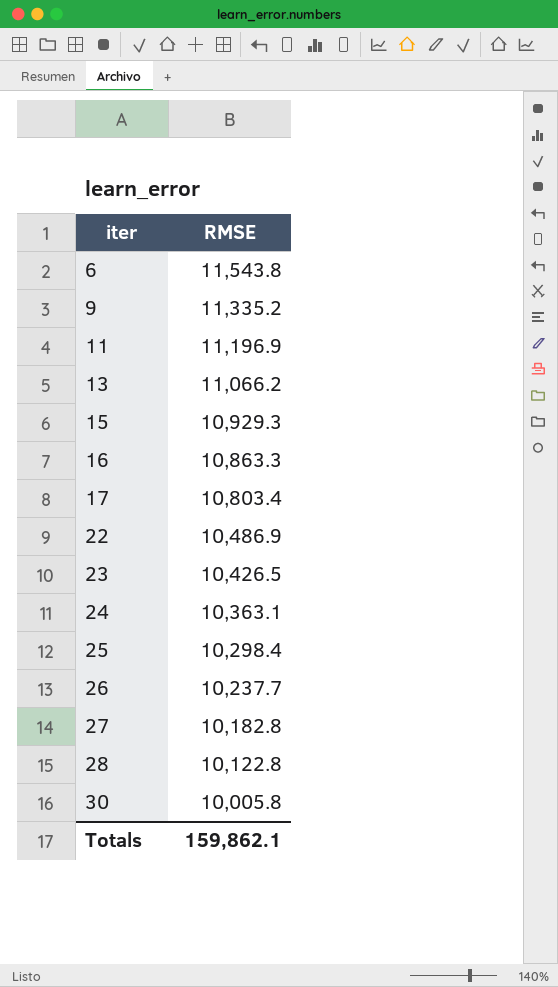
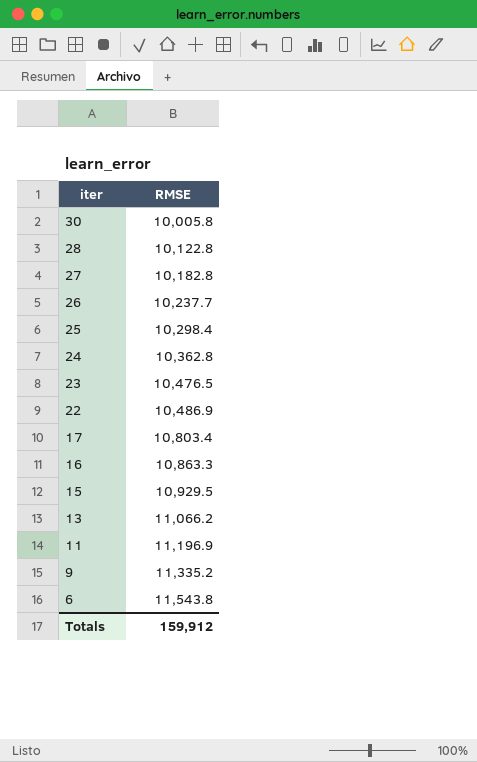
row order: iter ascending -> iter descending
24 | RMSE: 10,363.1 -> 10,362.8
23 | RMSE: 10,426.5 -> 10,476.5
15 | RMSE: 10,929.3 -> 10,929.5
Totals | RMSE: 159,862.1 -> 159,912

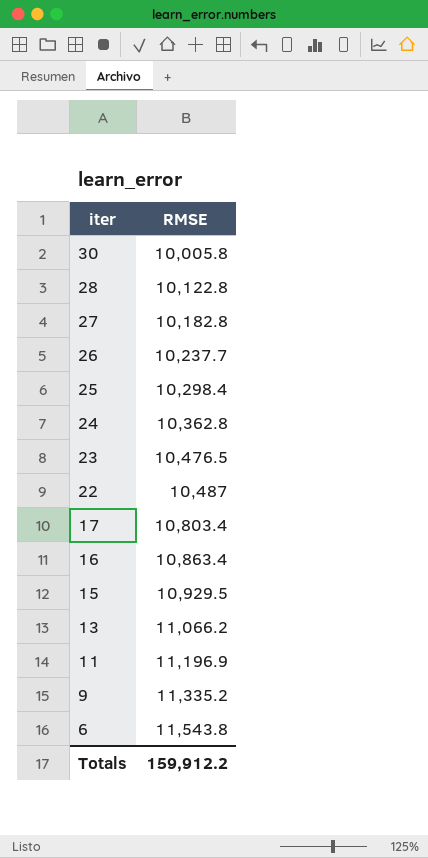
22 | RMSE: 10,486.9 -> 10,487
16 | RMSE: 10,863.3 -> 10,863.4
Totals | RMSE: 159,912 -> 159,912.2

